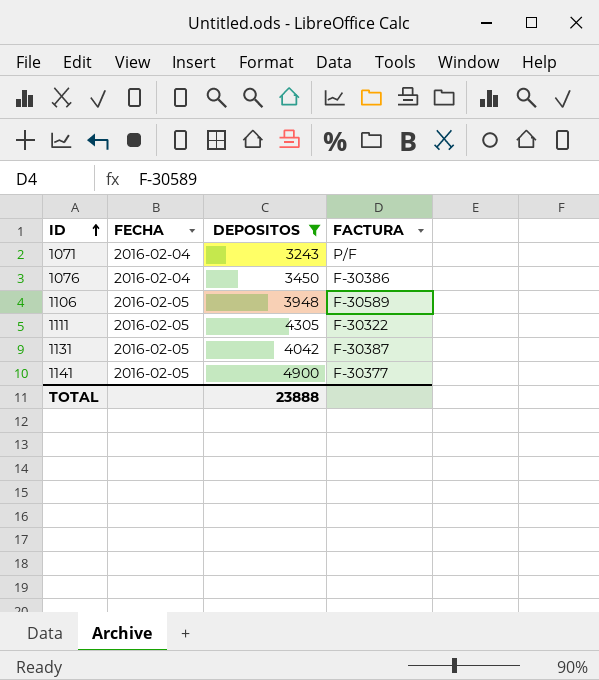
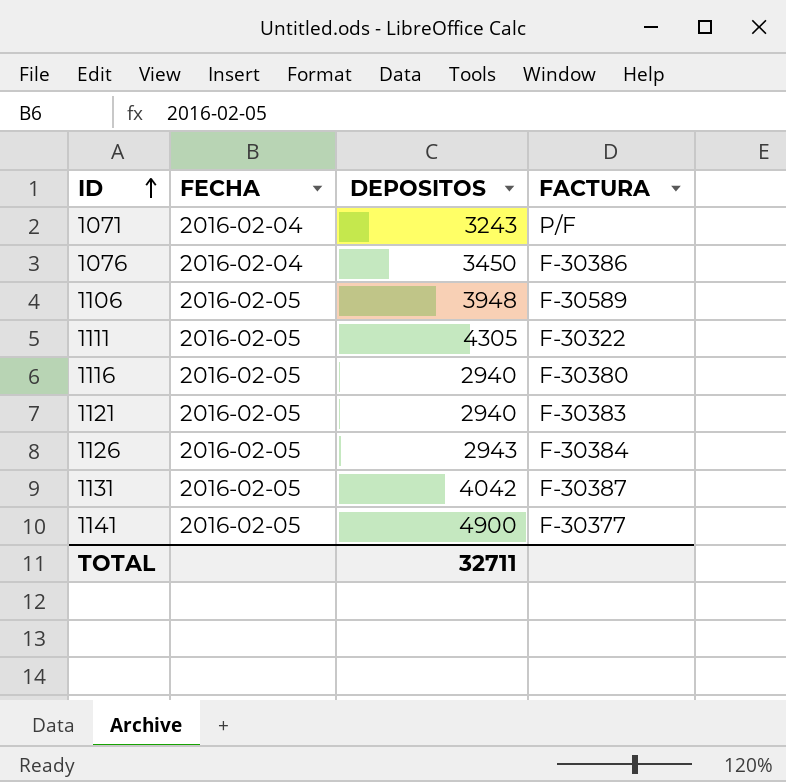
filter: DEPOSITOS >= 3243 -> none
TOTAL | DEPOSITOS: 23888 -> 32711

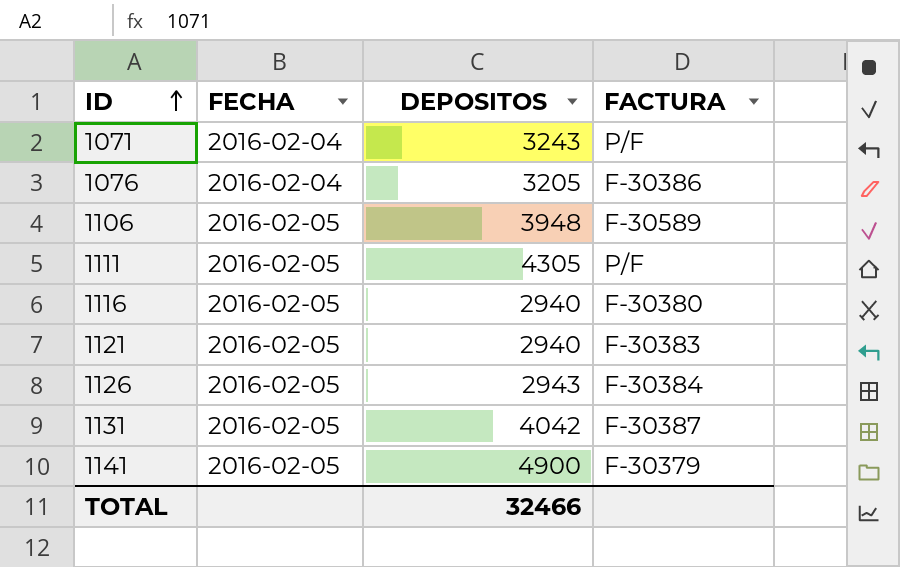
1076 | DEPOSITOS: 3450 -> 3205
1111 | FACTURA: F-30322 -> P/F
1141 | FACTURA: F-30377 -> F-30379
TOTAL | DEPOSITOS: 32711 -> 32466

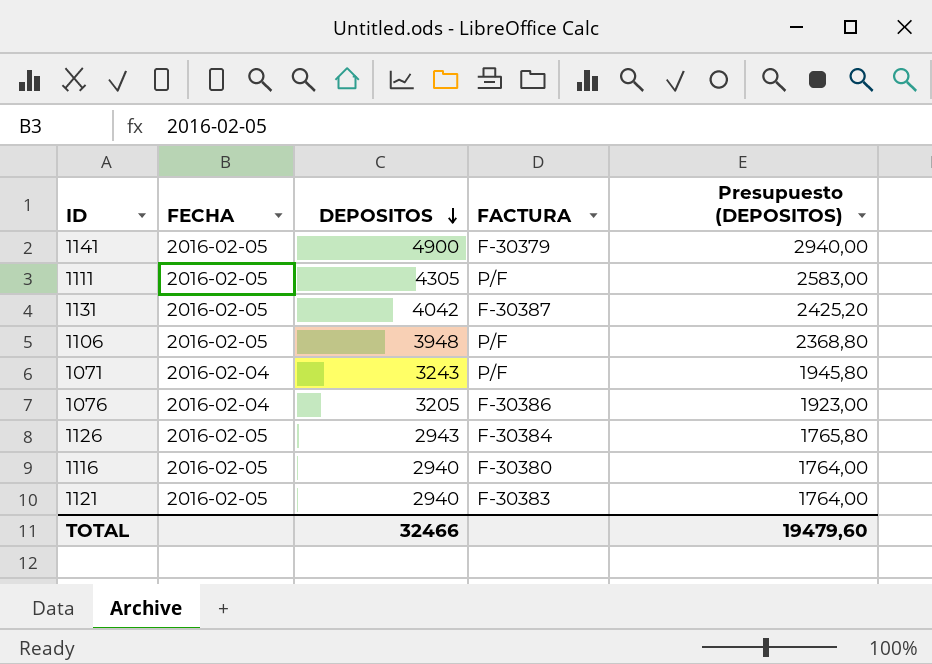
row order: ID ascending -> DEPOSITOS descending
column Presupuesto (DEPOSITOS) | formula: none -> [DEPOSITOS] * 0,6
1106 | FACTURA: F-30589 -> P/F

